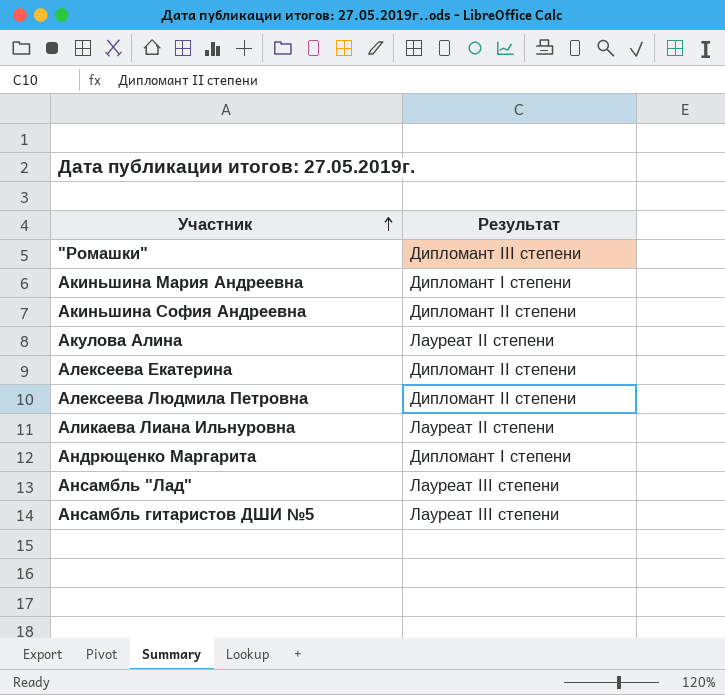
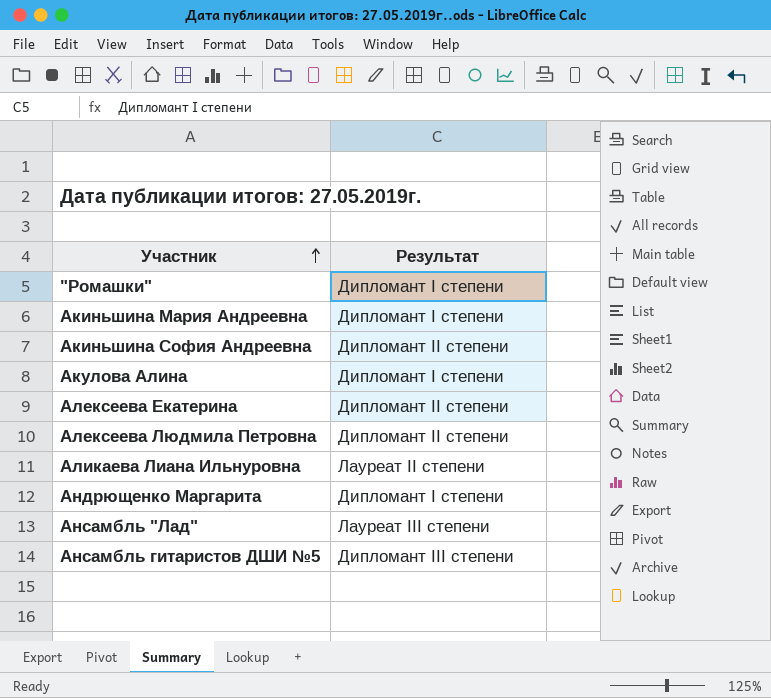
"Ромашки" | Результат: Дипломант III степени -> Дипломант I степени
Акулова Алина | Результат: Лауреат II степени -> Дипломант I степени
Ансамбль гитаристов ДШИ №5 | Результат: Лауреат III степени -> Дипломант III степени

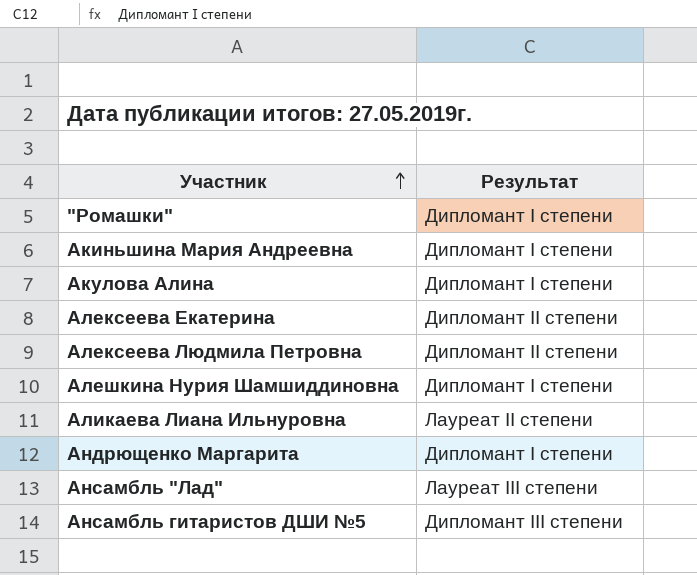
row Акиньшина София Андреевна: Дипломант II степени -> none
row Алешкина Нурия Шамшиддиновна: none -> Дипломант I степени

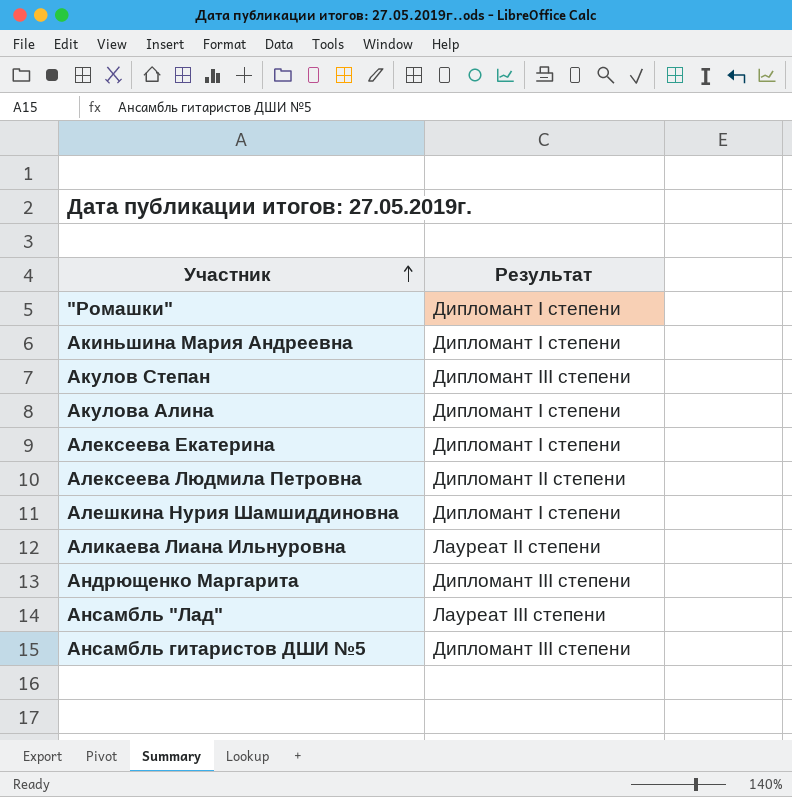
row Акулов Степан: none -> Дипломант III степени
Алексеева Екатерина | Результат: Дипломант II степени -> Дипломант I степени
Андрющенко Маргарита | Результат: Дипломант I степени -> Дипломант III степени

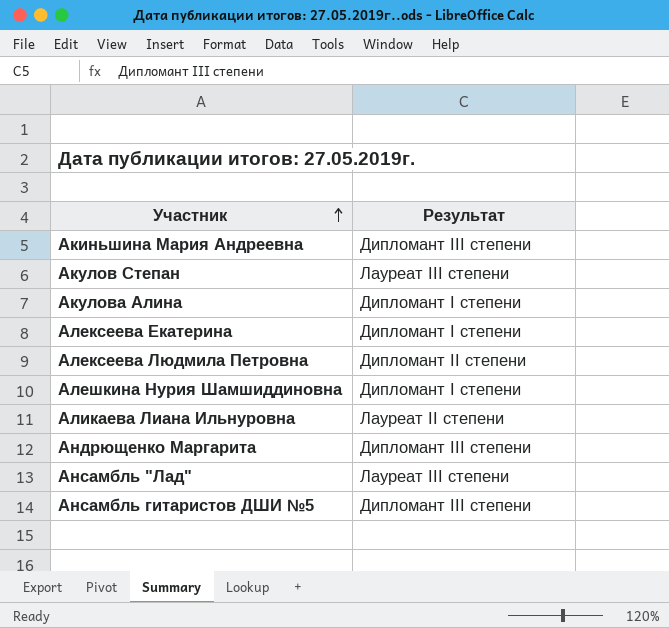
row "Ромашки": Дипломант I степени -> none
Акиньшина Мария Андреевна | Результат: Дипломант I степени -> Дипломант III степени
Акулов Степан | Результат: Дипломант III степени -> Лауреат III степени

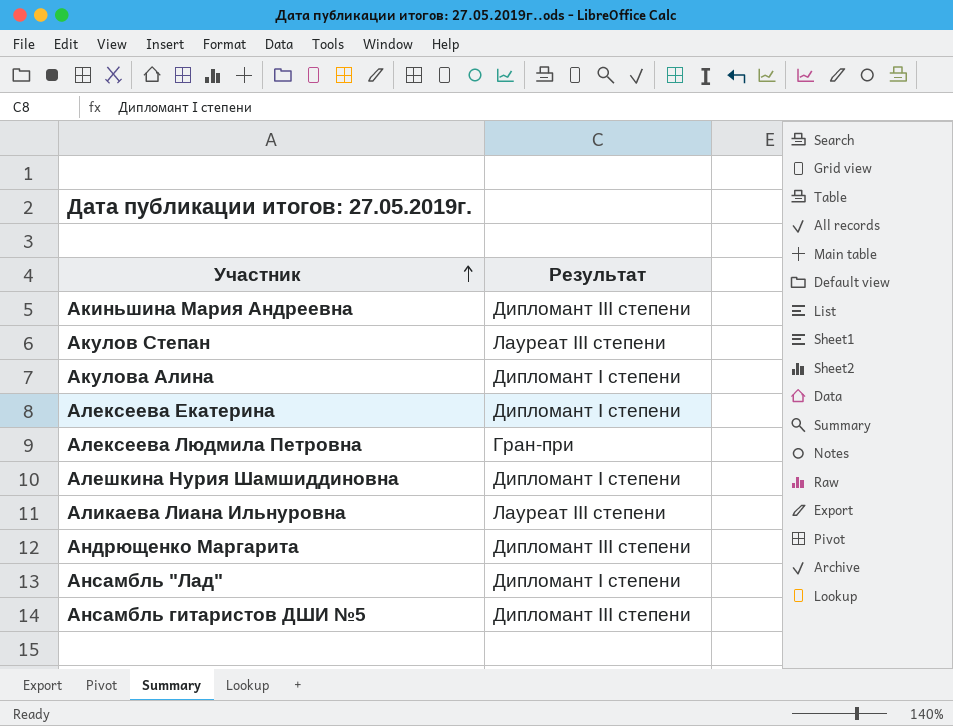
Алексеева Людмила Петровна | Результат: Дипломант II степени -> Гран-при
Аликаева Лиана Ильнуровна | Результат: Лауреат II степени -> Лауреат III степени
Ансамбль "Лад" | Результат: Лауреат III степени -> Дипломант I степени

